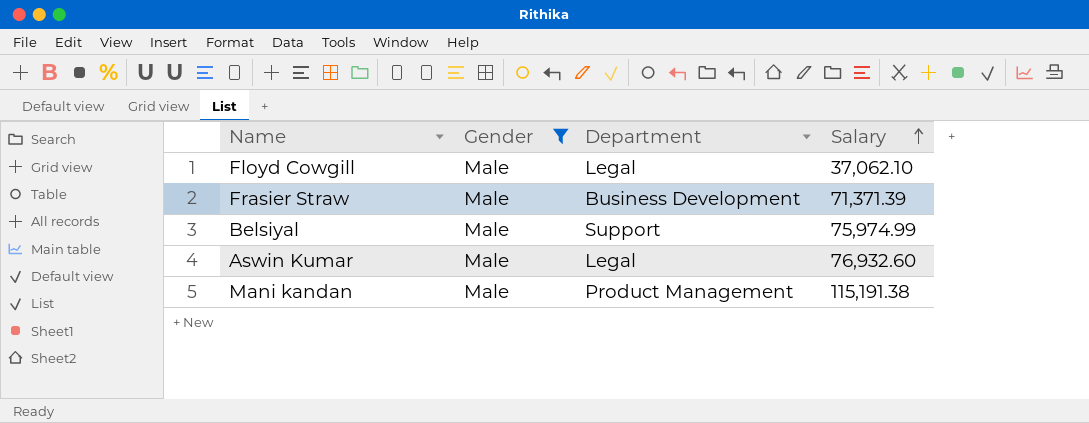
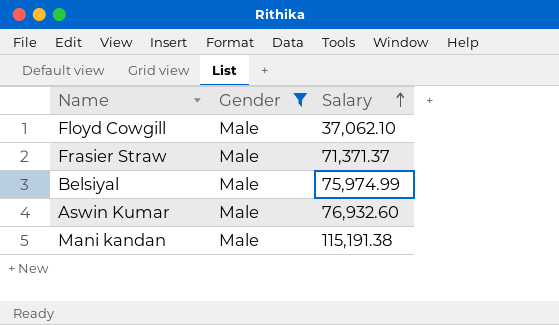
column Department | position: 3 -> none
Frasier Straw | Salary: 71,371.39 -> 71,371.37

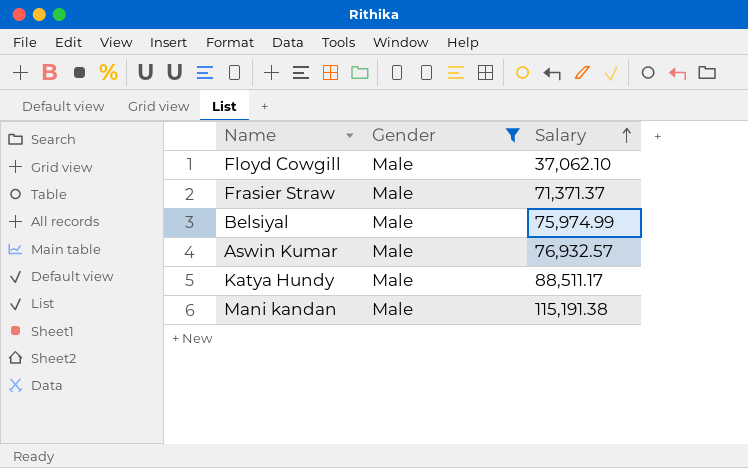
Aswin Kumar | Salary: 76,932.60 -> 76,932.57
row Katya Hundy: none -> Male | 88,511.17

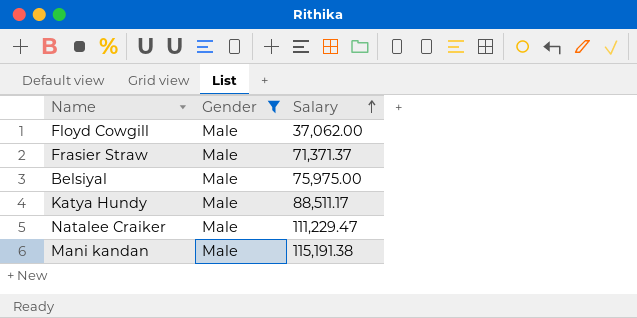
row Aswin Kumar: Male | 76,932.57 -> none
Floyd Cowgill | Salary: 37,062.10 -> 37,062.00
Belsiyal | Salary: 75,974.99 -> 75,975.00
row Natalee Craiker: none -> Male | 111,229.47

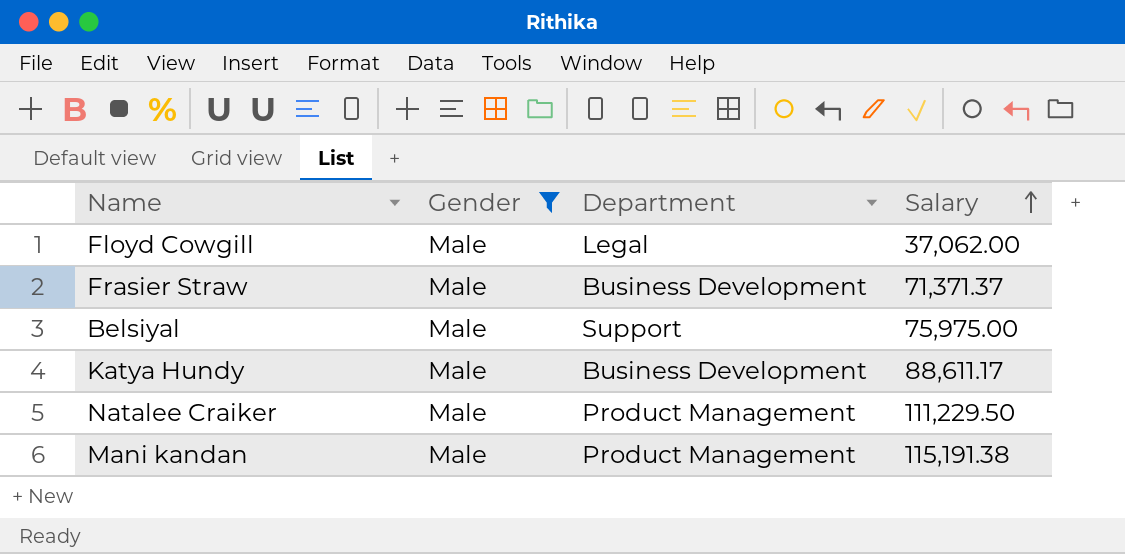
column Department | position: none -> 3
Katya Hundy | Salary: 88,511.17 -> 88,611.17
Natalee Craiker | Salary: 111,229.47 -> 111,229.50

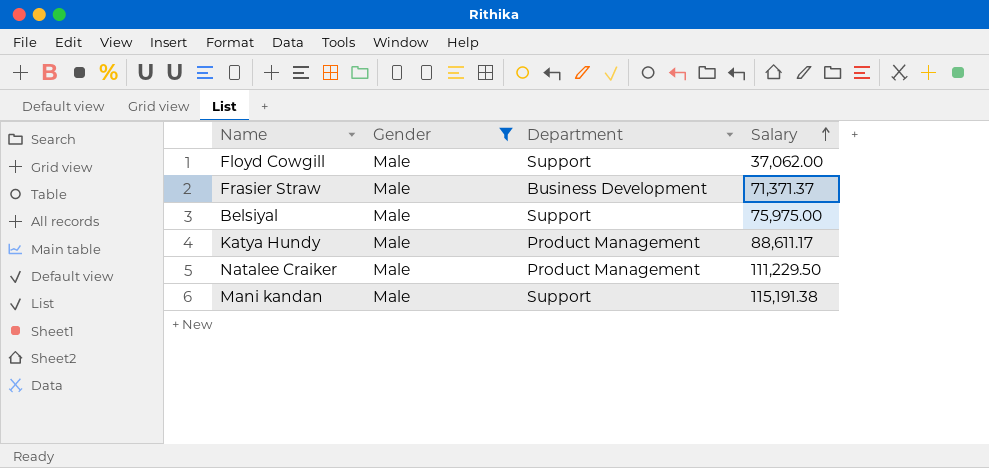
Floyd Cowgill | Department: Legal -> Support
Katya Hundy | Department: Business Development -> Product Management
Mani kandan | Department: Product Management -> Support

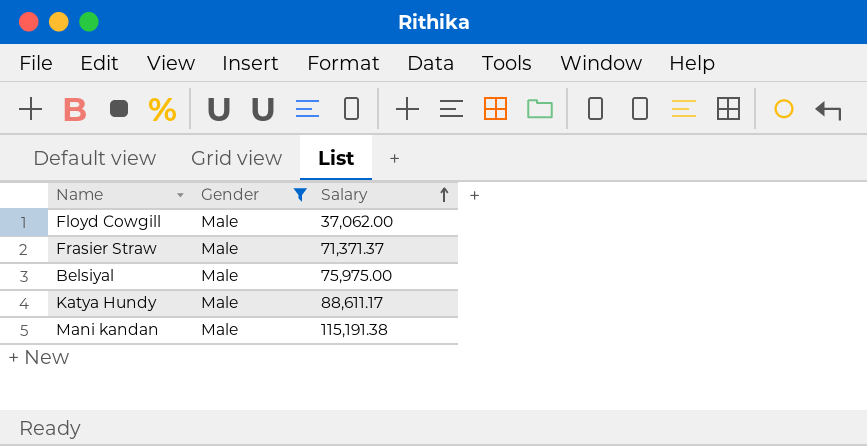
column Department | position: 3 -> none
row Natalee Craiker: Male | Product Management | 111,229.50 -> none

